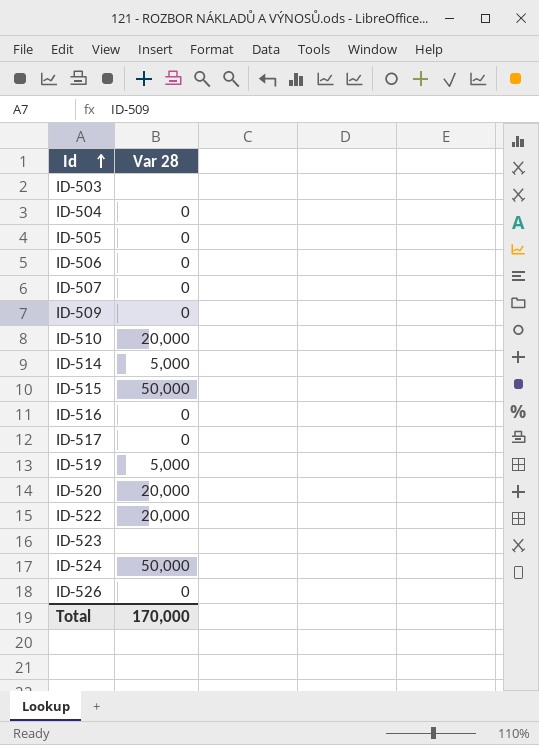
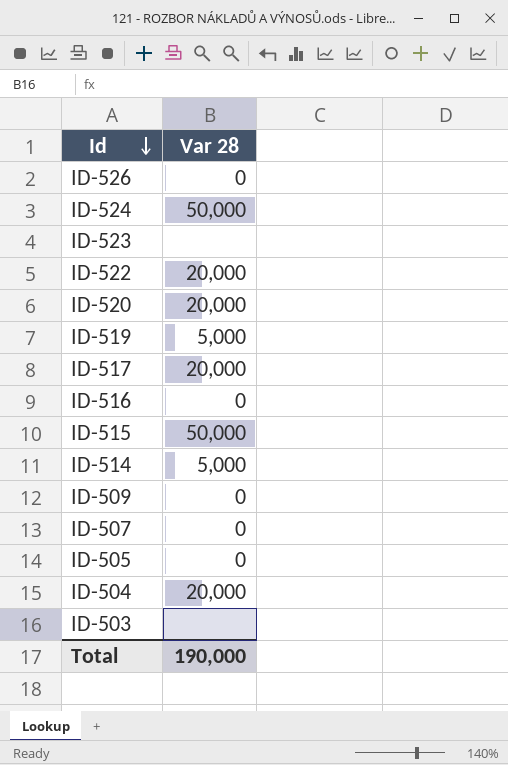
row order: Id ascending -> Id descending
row ID-506: 0 -> none
row ID-510: 20,000 -> none
ID-517 | Var 28: 0 -> 20,000
ID-504 | Var 28: 0 -> 20,000
Total | Var 28: 170,000 -> 190,000

